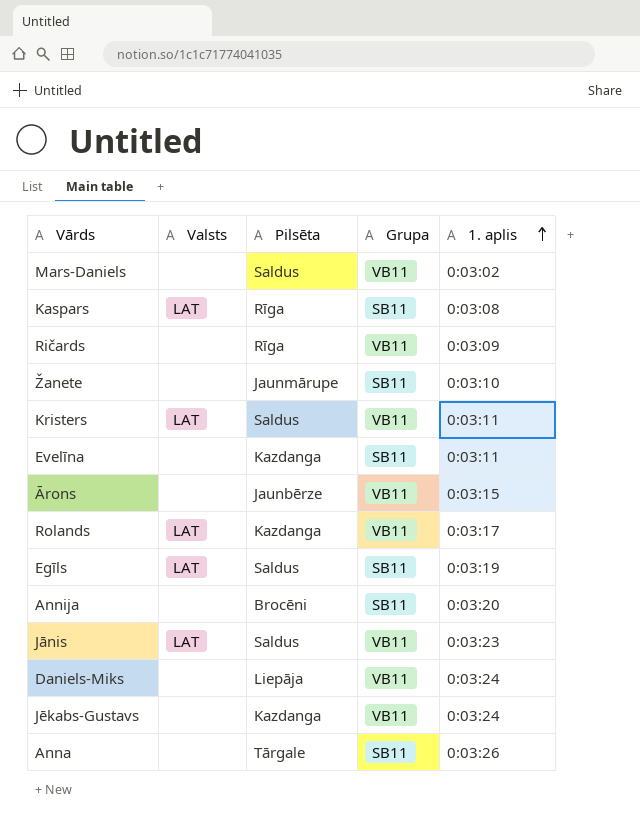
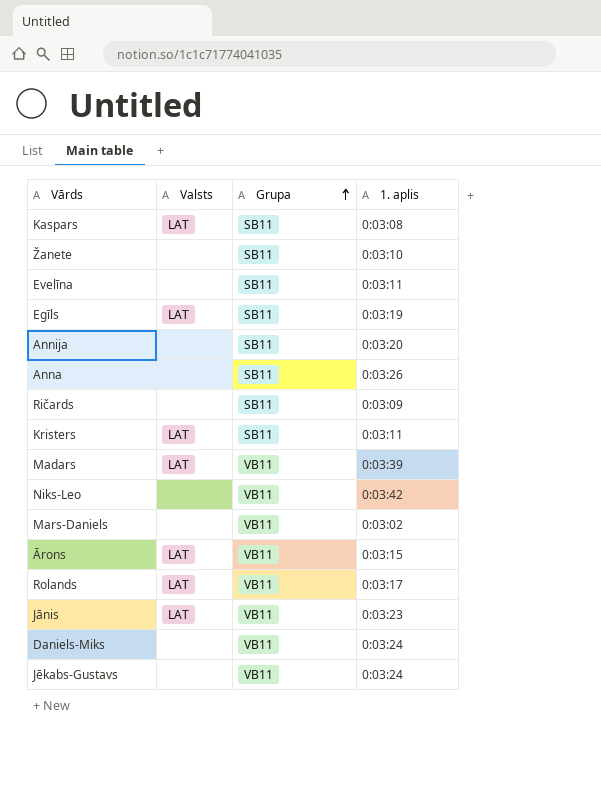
row order: 1. aplis ascending -> Grupa ascending
column Pilsēta | position: 3 -> none
Ričards | Grupa: VB11 -> SB11
Kristers | Grupa: VB11 -> SB11
row Madars: none -> LAT | VB11 | 0:03:39
row Niks-Leo: none -> none | VB11 | 0:03:42
Ārons | Valsts: none -> LAT

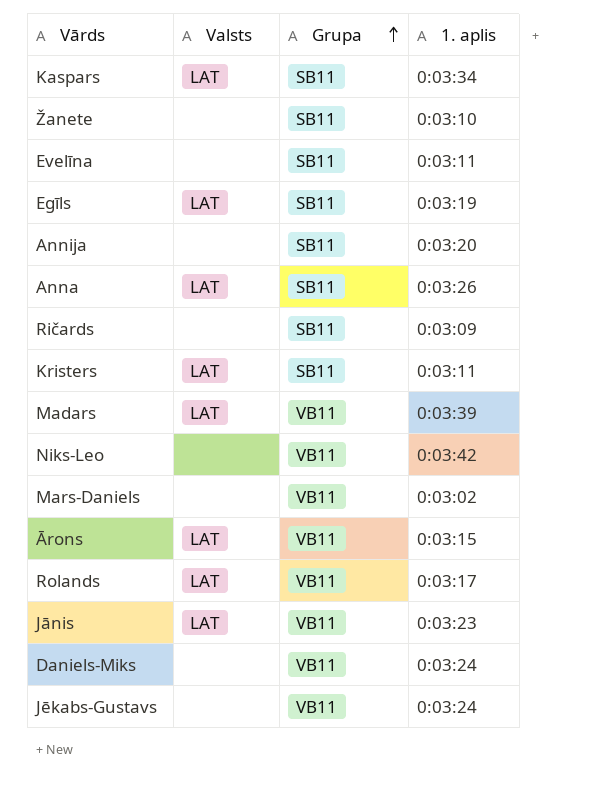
Kaspars | 1. aplis: 0:03:08 -> 0:03:34
Anna | Valsts: none -> LAT

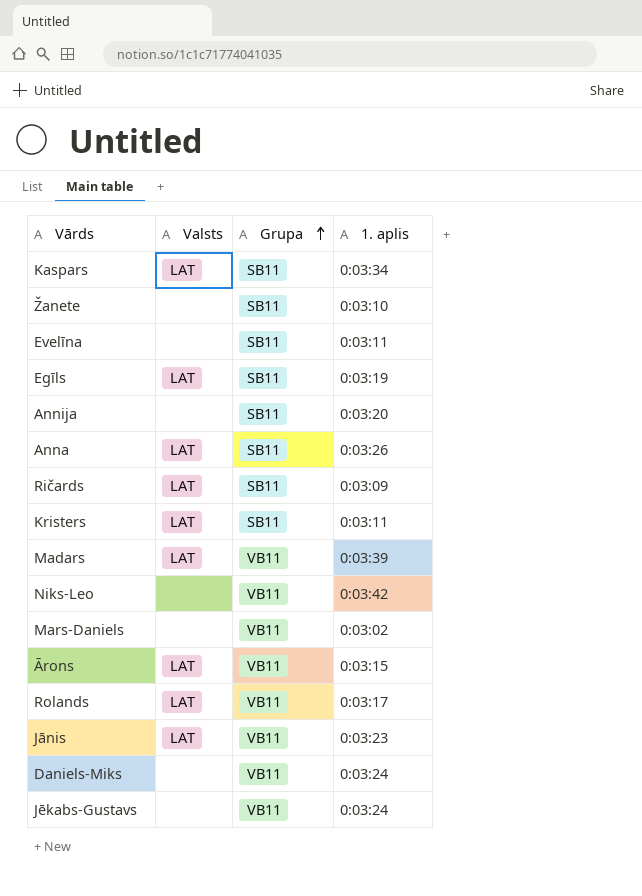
Ričards | Valsts: none -> LAT

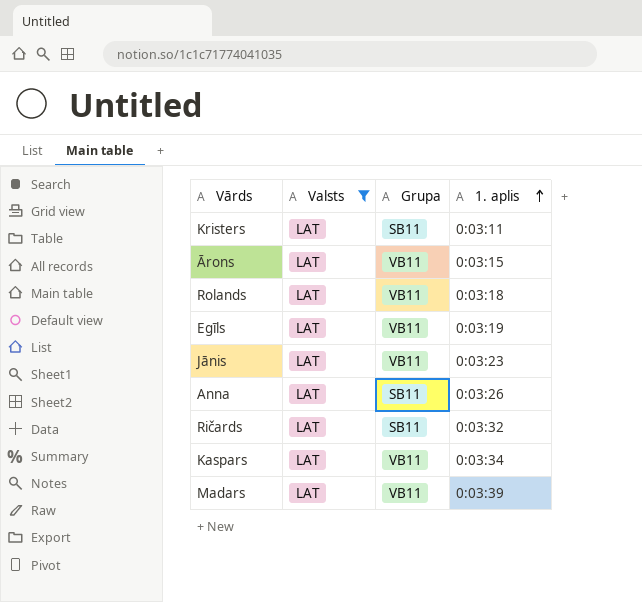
filter: none -> Valsts = LAT
row order: Grupa ascending -> 1. aplis ascending
Rolands | 1. aplis: 0:03:17 -> 0:03:18
Egīls | Grupa: SB11 -> VB11
Ričards | 1. aplis: 0:03:09 -> 0:03:32
Kaspars | Grupa: SB11 -> VB11

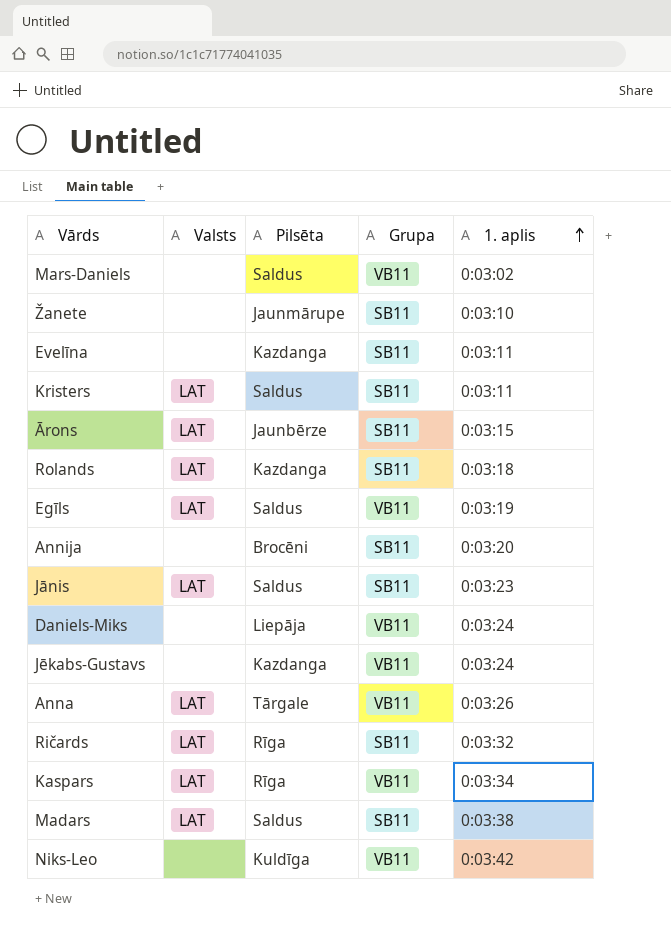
filter: Valsts = LAT -> none
column Pilsēta | position: none -> 3
Ārons | Grupa: VB11 -> SB11
Rolands | Grupa: VB11 -> SB11
Jānis | Grupa: VB11 -> SB11
Anna | Grupa: SB11 -> VB11
Madars | Grupa: VB11 -> SB11
Madars | 1. aplis: 0:03:39 -> 0:03:38

